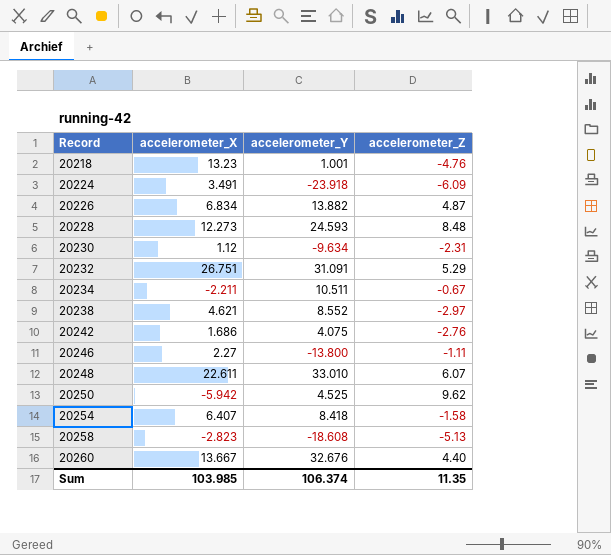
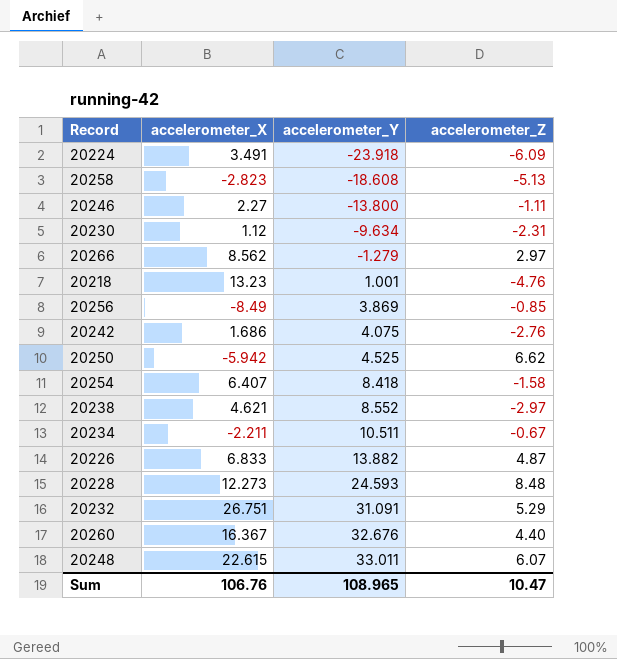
row order: Record ascending -> accelerometer_Y ascending
row 20266: none -> 8.562 | -1.279 | 2.97
row 20256: none -> -8.49 | 3.869 | -0.85
20250 | accelerometer_Z: 9.62 -> 6.62
20226 | accelerometer_X: 6.834 -> 6.833
20260 | accelerometer_X: 13.667 -> 16.367
20248 | accelerometer_X: 22.611 -> 22.615
20248 | accelerometer_Y: 33.010 -> 33.011
Sum | accelerometer_X: 103.985 -> 106.76
Sum | accelerometer_Y: 106.374 -> 108.965
Sum | accelerometer_Z: 11.35 -> 10.47

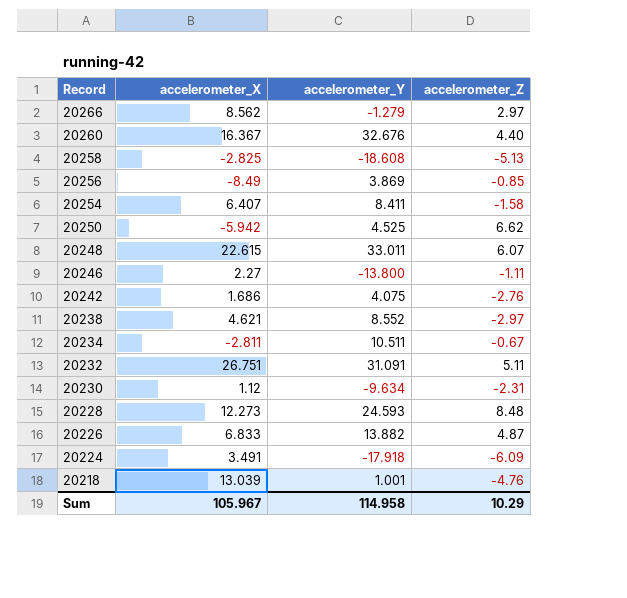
row order: accelerometer_Y ascending -> Record descending
20258 | accelerometer_X: -2.823 -> -2.825
20254 | accelerometer_Y: 8.418 -> 8.411
20234 | accelerometer_X: -2.211 -> -2.811
20232 | accelerometer_Z: 5.29 -> 5.11
20224 | accelerometer_Y: -23.918 -> -17.918
20218 | accelerometer_X: 13.23 -> 13.039
Sum | accelerometer_X: 106.76 -> 105.967
Sum | accelerometer_Y: 108.965 -> 114.958
Sum | accelerometer_Z: 10.47 -> 10.29

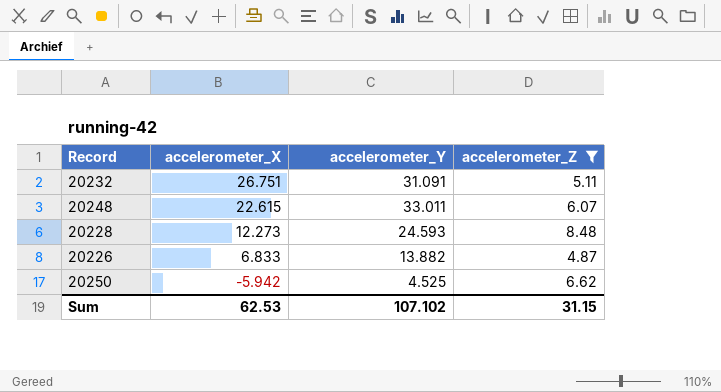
filter: none -> accelerometer_Z >= 4.87
row order: Record descending -> accelerometer_X descending
Sum | accelerometer_X: 105.967 -> 62.53
Sum | accelerometer_Y: 114.958 -> 107.102
Sum | accelerometer_Z: 10.29 -> 31.15

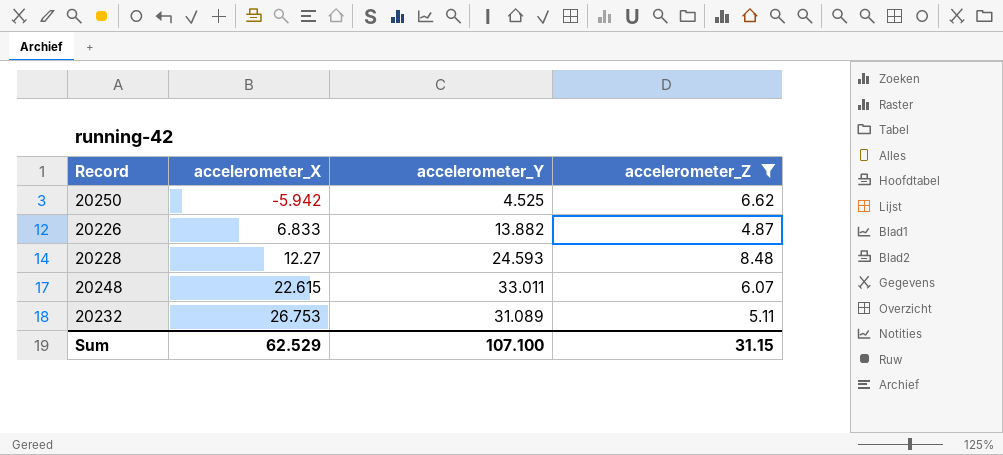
row order: accelerometer_X descending -> accelerometer_X ascending
20228 | accelerometer_X: 12.273 -> 12.27
20232 | accelerometer_X: 26.751 -> 26.753
20232 | accelerometer_Y: 31.091 -> 31.089
Sum | accelerometer_X: 62.53 -> 62.529
Sum | accelerometer_Y: 107.102 -> 107.100

